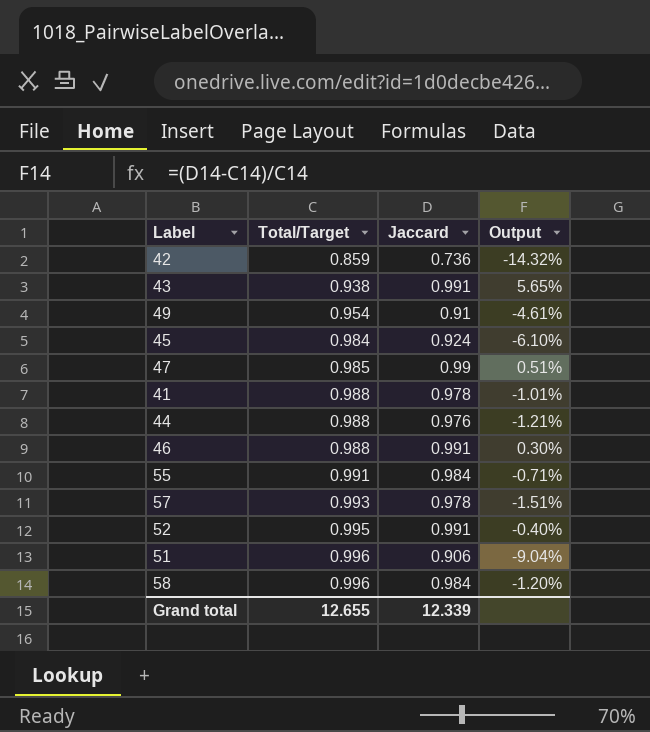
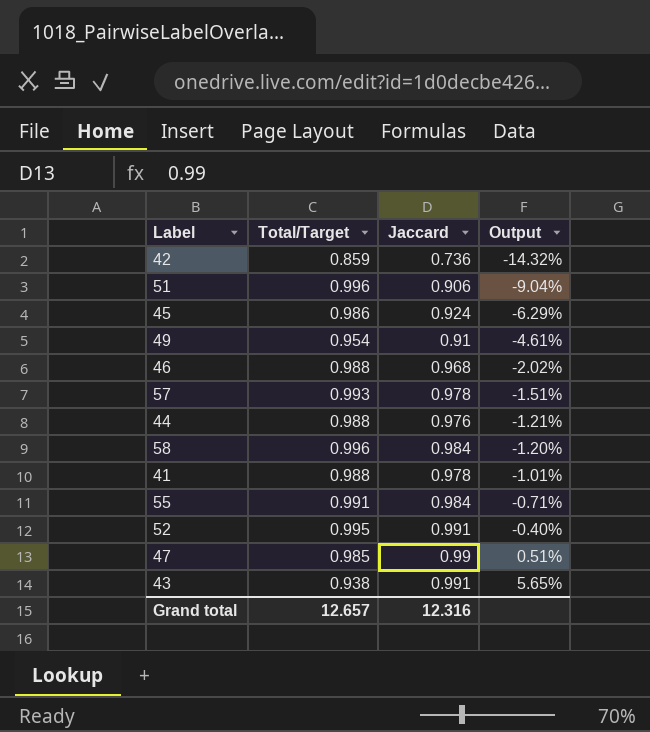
row order: Total/Target ascending -> Output ascending
45 | Total/Target: 0.984 -> 0.986
45 | Output: -6.10% -> -6.29%
46 | Jaccard: 0.991 -> 0.968
46 | Output: 0.30% -> -2.02%
Grand total | Total/Target: 12.655 -> 12.657
Grand total | Jaccard: 12.339 -> 12.316

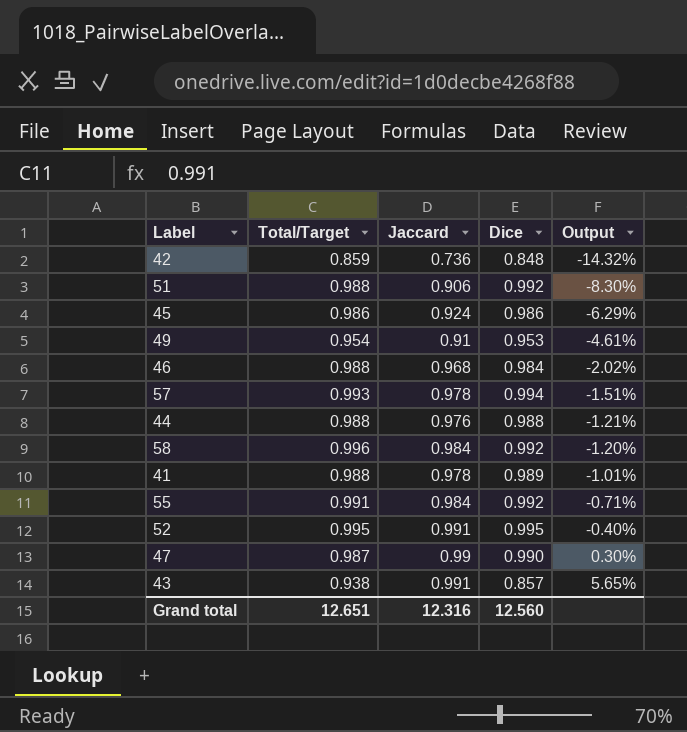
column Dice | position: none -> 4
51 | Total/Target: 0.996 -> 0.988
51 | Output: -9.04% -> -8.30%
47 | Total/Target: 0.985 -> 0.987
47 | Output: 0.51% -> 0.30%
Grand total | Total/Target: 12.657 -> 12.651

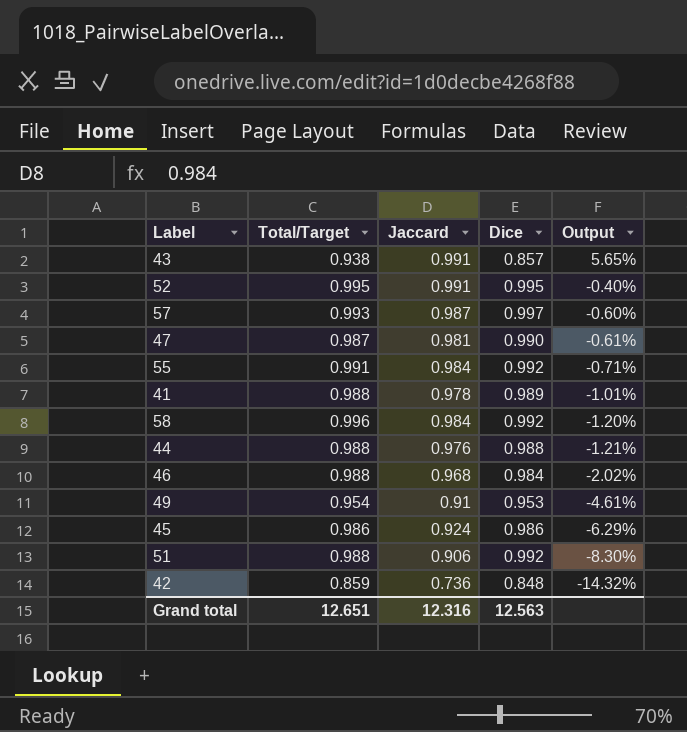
row order: Output ascending -> Output descending
57 | Jaccard: 0.978 -> 0.987
57 | Dice: 0.994 -> 0.997
57 | Output: -1.51% -> -0.60%
47 | Jaccard: 0.99 -> 0.981
47 | Output: 0.30% -> -0.61%
Grand total | Dice: 12.560 -> 12.563

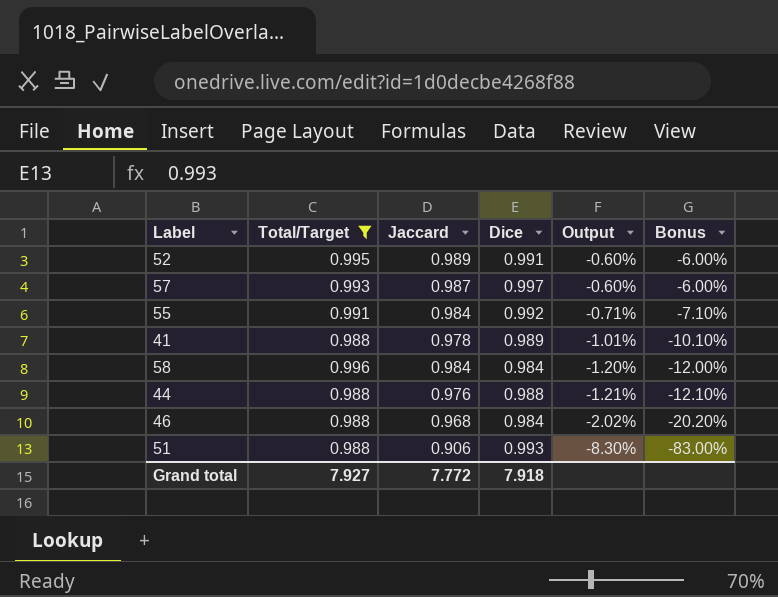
filter: none -> Total/Target >= 0.988
column Bonus | formula: none -> [Output] * 10
52 | Jaccard: 0.991 -> 0.989
52 | Dice: 0.995 -> 0.991
52 | Output: -0.40% -> -0.60%
58 | Dice: 0.992 -> 0.984
51 | Dice: 0.992 -> 0.993
Grand total | Total/Target: 12.651 -> 7.927
Grand total | Jaccard: 12.316 -> 7.772
Grand total | Dice: 12.563 -> 7.918

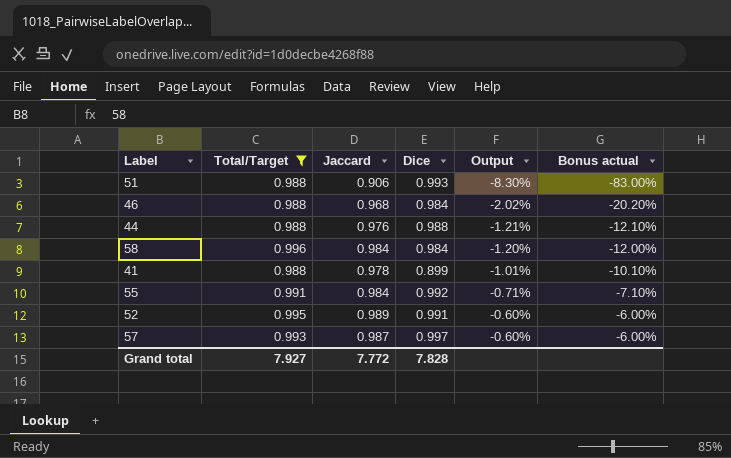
row order: Output descending -> Output ascending
column name: Bonus -> Bonus actual
41 | Dice: 0.989 -> 0.899
Grand total | Dice: 7.918 -> 7.828

